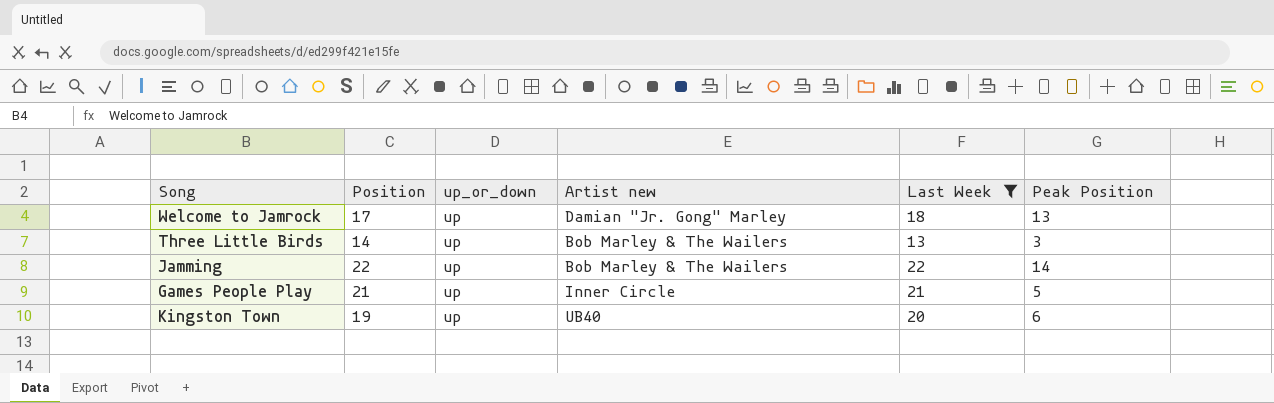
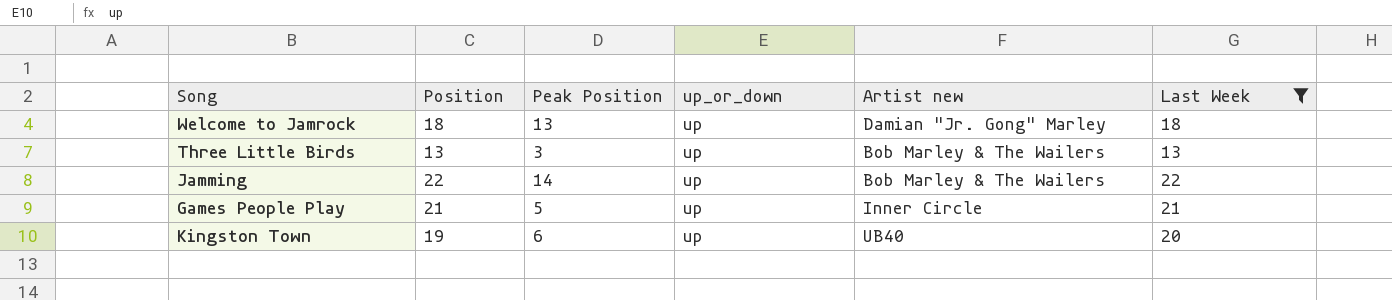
column Peak Position | position: 6 -> 3
Welcome to Jamrock | Position: 17 -> 18
Three Little Birds | Position: 14 -> 13

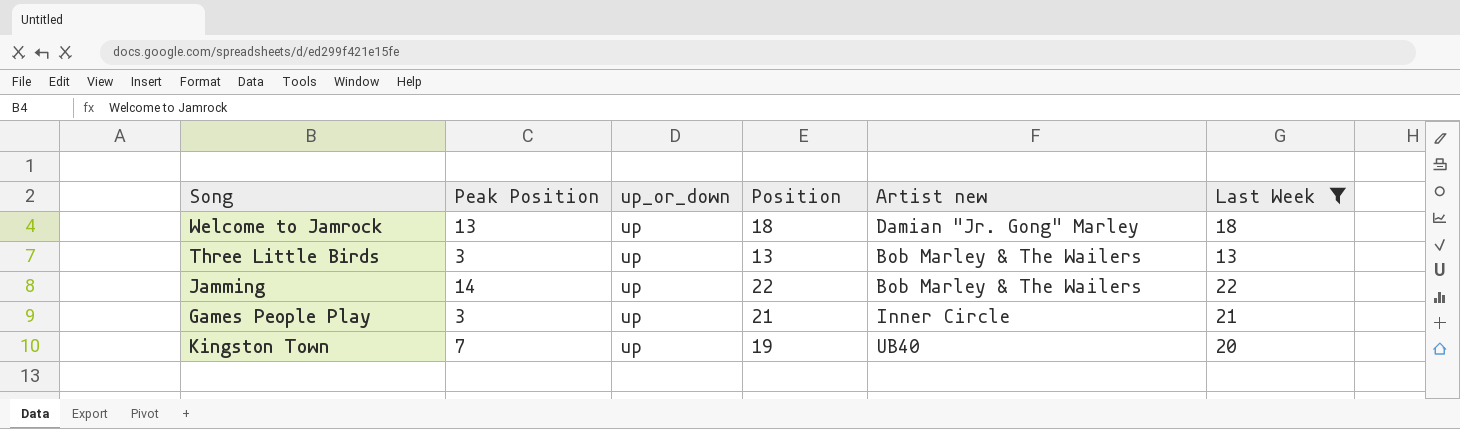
column Position | position: 2 -> 4
Games People Play | Peak Position: 5 -> 3
Kingston Town | Peak Position: 6 -> 7

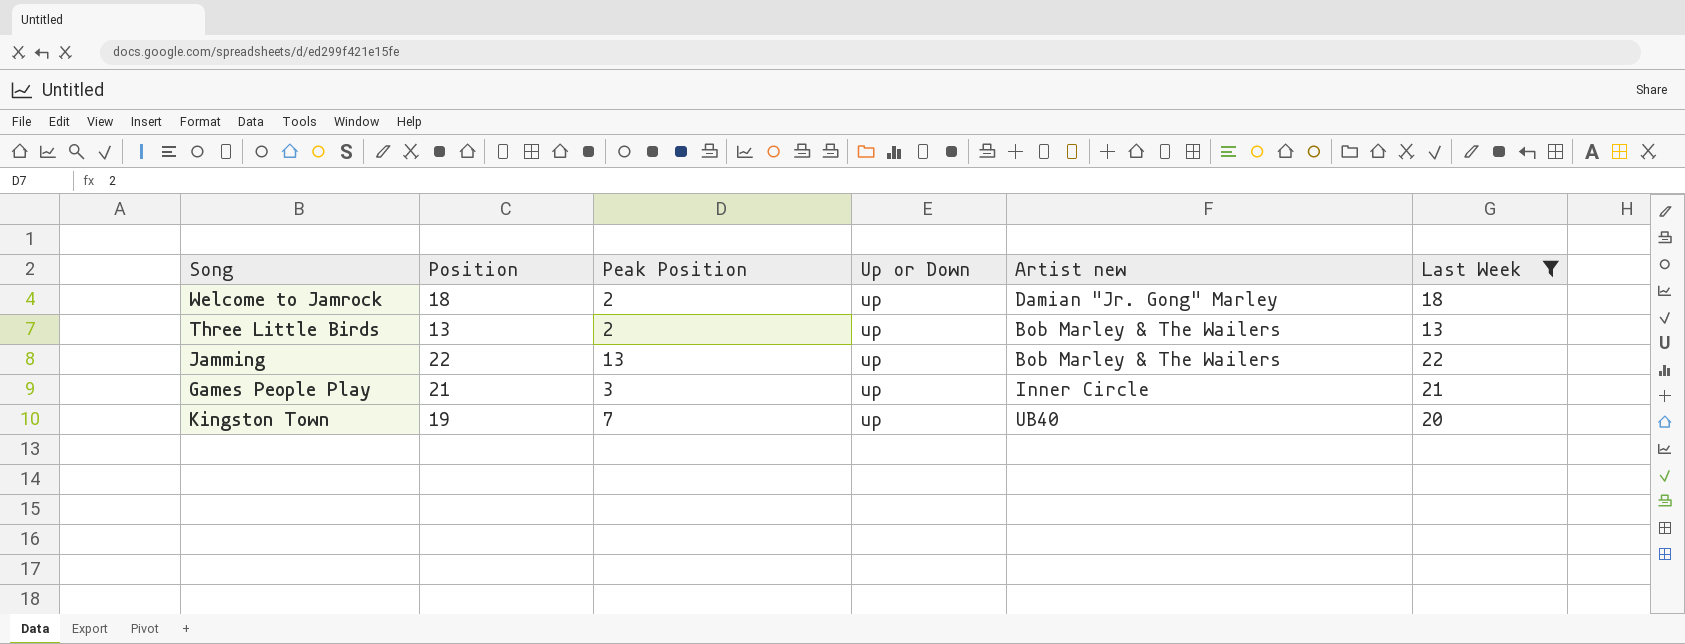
column Position | position: 4 -> 2
column name: up_or_down -> Up or Down
Welcome to Jamrock | Peak Position: 13 -> 2
Three Little Birds | Peak Position: 3 -> 2
Jamming | Peak Position: 14 -> 13

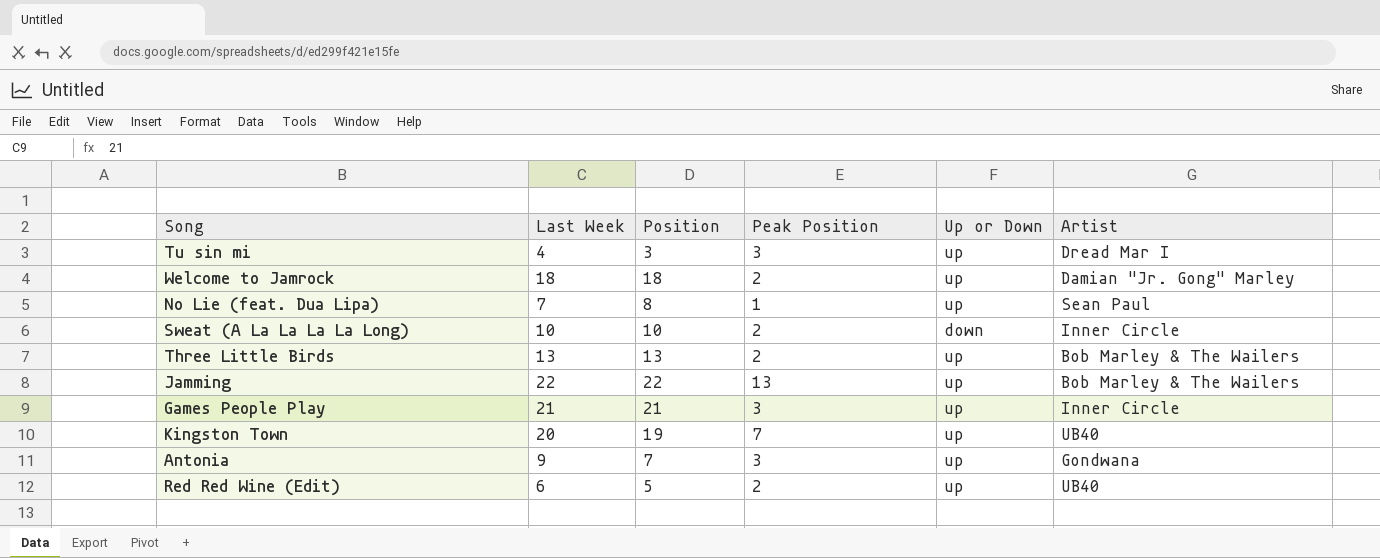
filter: Last Week >= 13 -> none
column Last Week | position: 6 -> 2
column name: Artist new -> Artist

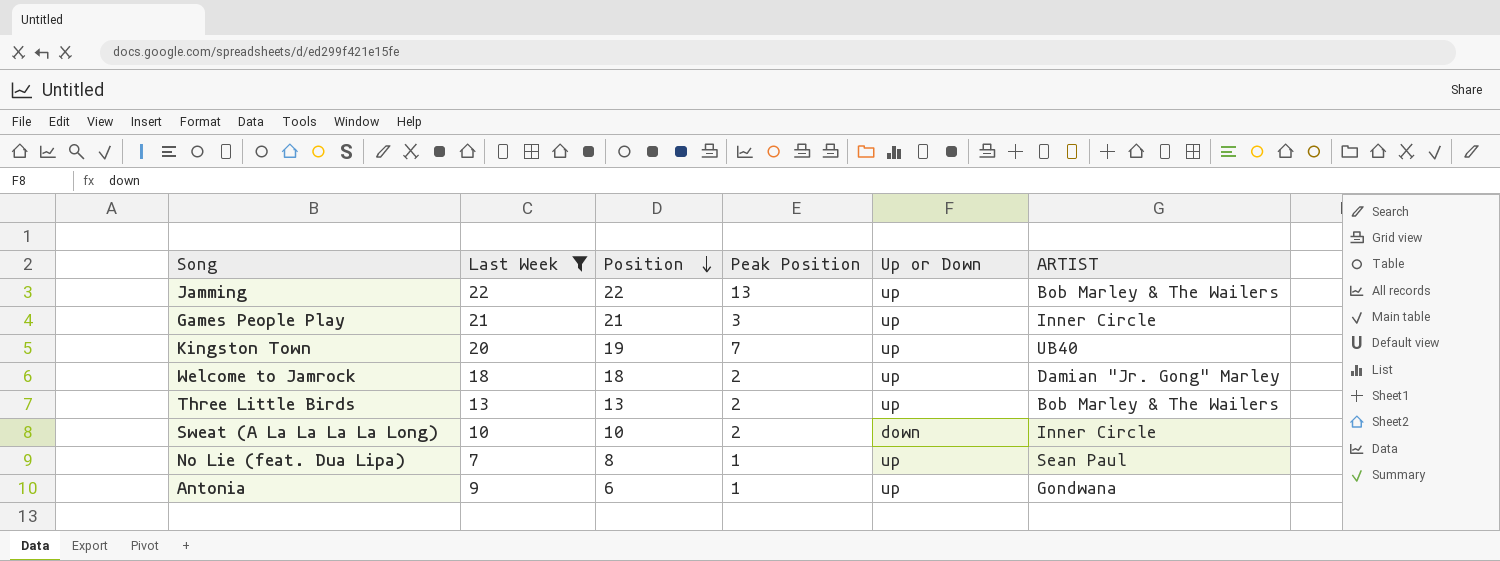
filter: none -> Last Week >= 7
row order: none -> Position descending
column name: Artist -> ARTIST
Antonia | Position: 7 -> 6
Antonia | Peak Position: 3 -> 1

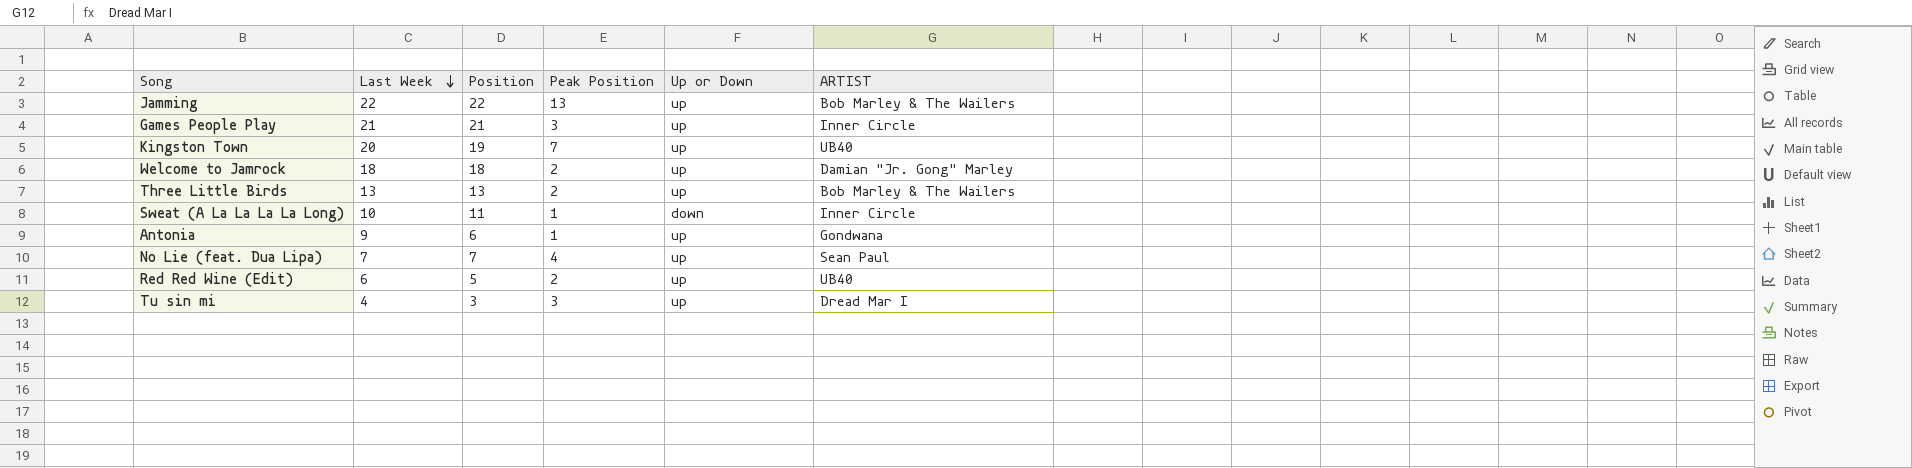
filter: Last Week >= 7 -> none
row order: Position descending -> Last Week descending
Sweat (A La La La La Long) | Position: 10 -> 11
Sweat (A La La La La Long) | Peak Position: 2 -> 1
No Lie (feat. Dua Lipa) | Position: 8 -> 7
No Lie (feat. Dua Lipa) | Peak Position: 1 -> 4

